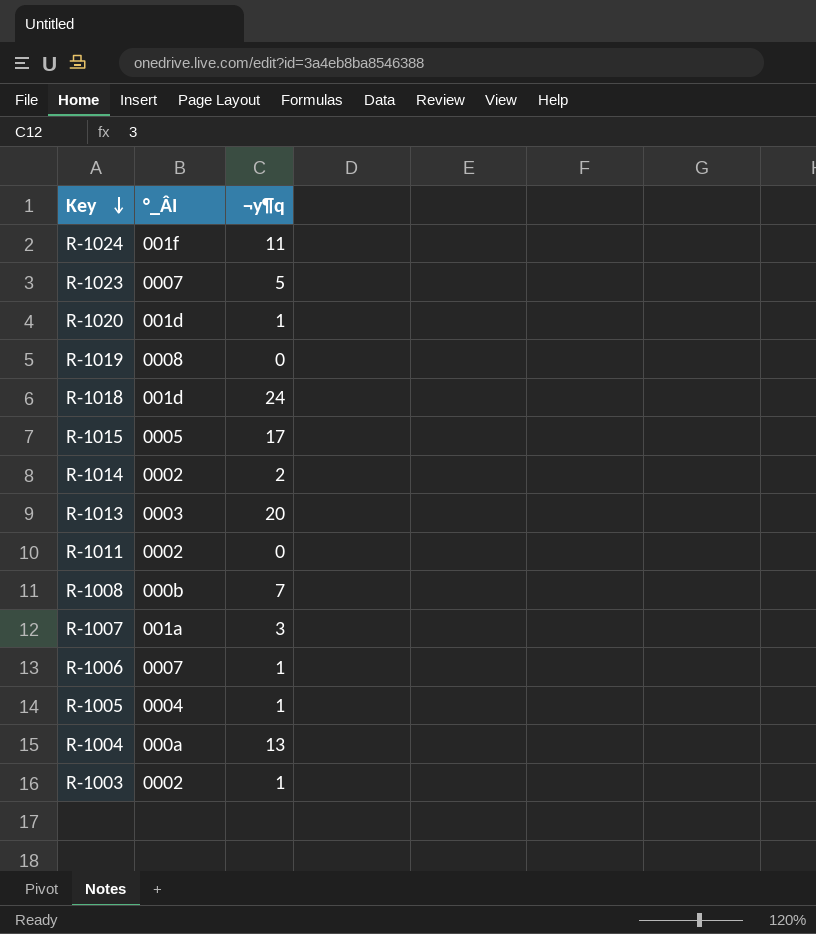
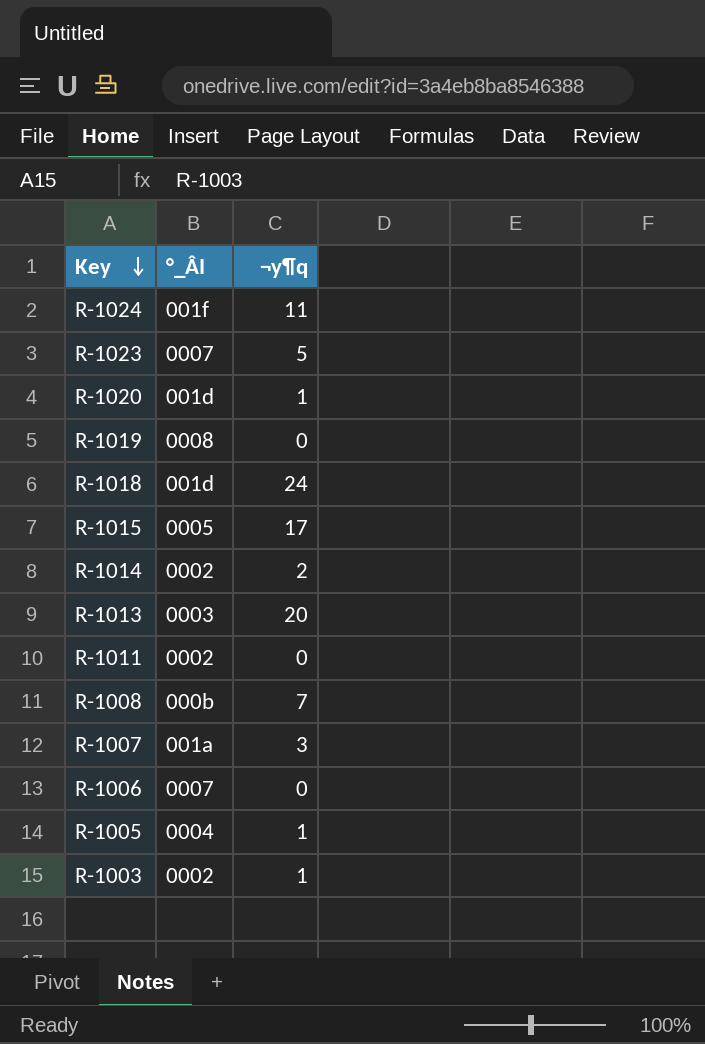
row R-1004: 000a | 13 -> none
R-1006 | ¬y¶q: 1 -> 0

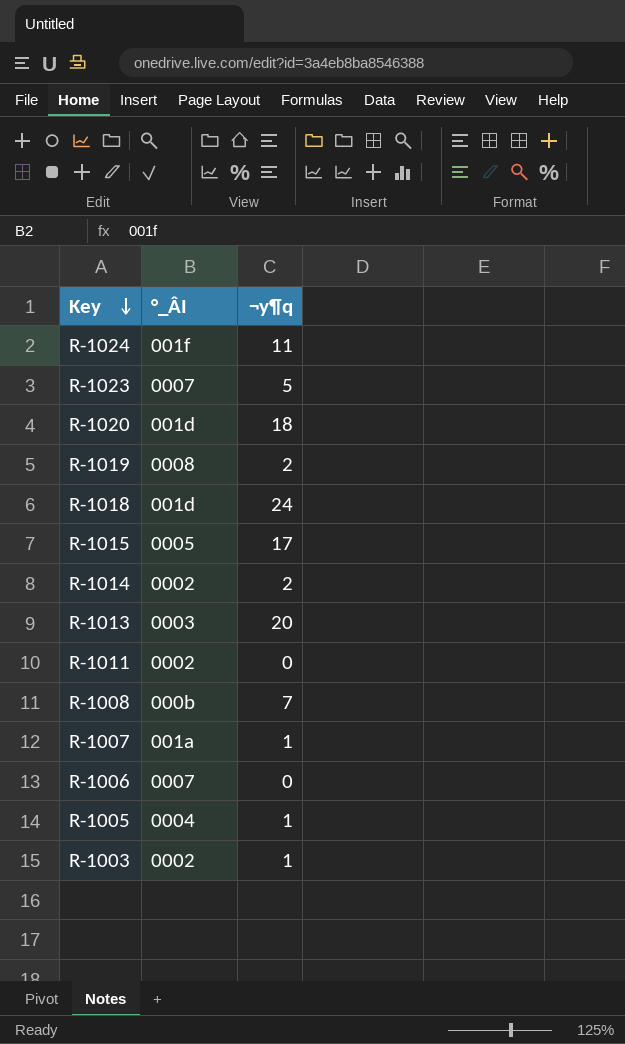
R-1020 | ¬y¶q: 1 -> 18
R-1019 | ¬y¶q: 0 -> 2
R-1007 | ¬y¶q: 3 -> 1

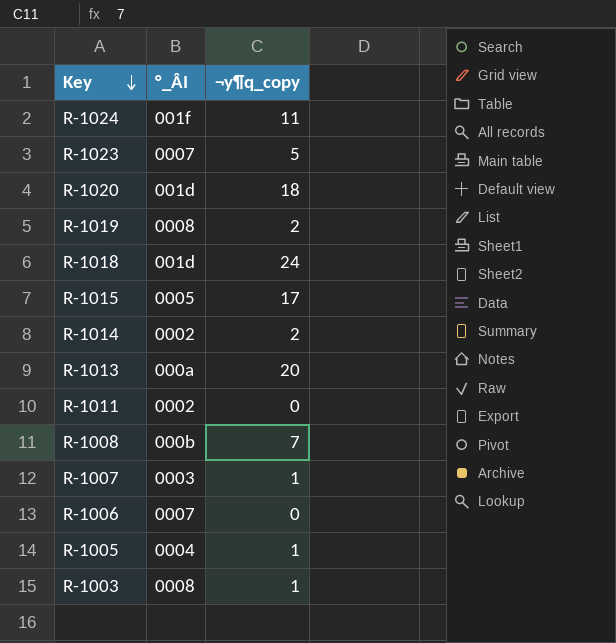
column name: ¬y¶q -> ¬y¶q_copy
R-1013 | °_ÂI: 0003 -> 000a
R-1007 | °_ÂI: 001a -> 0003
R-1003 | °_ÂI: 0002 -> 0008

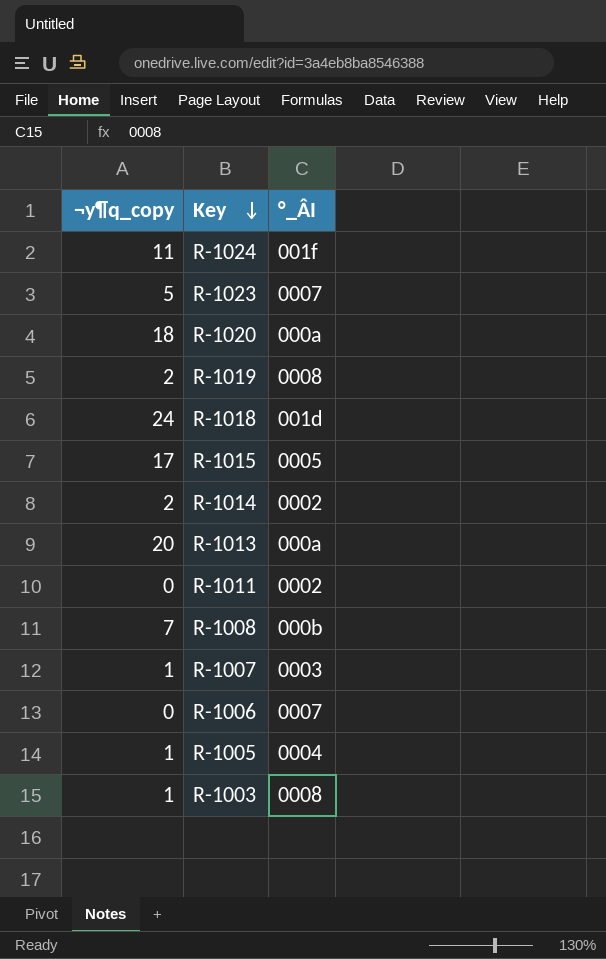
column ¬y¶q_copy | position: 3 -> 1
R-1020 | °_ÂI: 001d -> 000a

